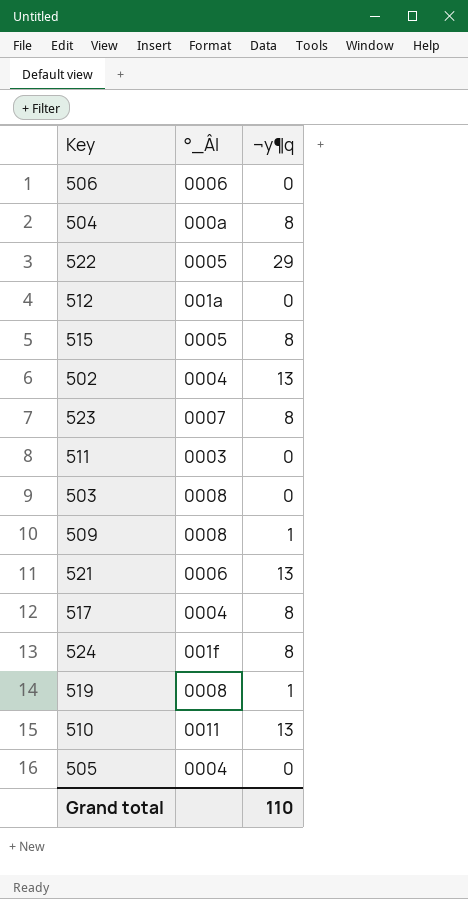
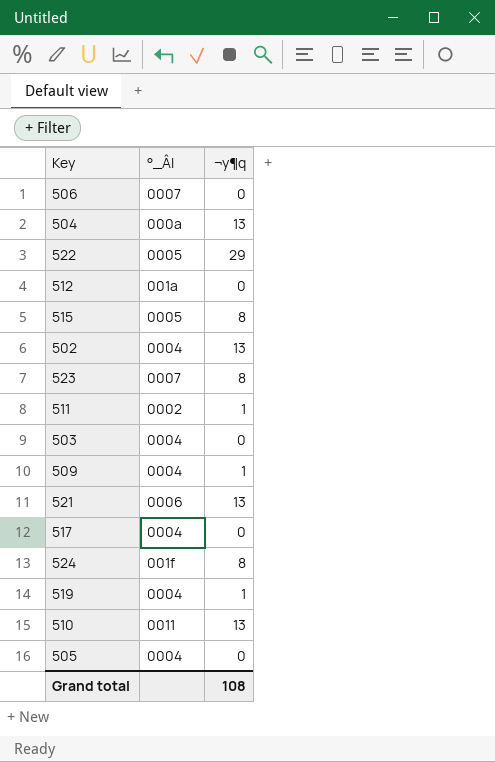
506 | °_ÂI: 0006 -> 0007
504 | ¬y¶q: 8 -> 13
511 | °_ÂI: 0003 -> 0002
511 | ¬y¶q: 0 -> 1
503 | °_ÂI: 0008 -> 0004
509 | °_ÂI: 0008 -> 0004
517 | ¬y¶q: 8 -> 0
519 | °_ÂI: 0008 -> 0004
Grand total | ¬y¶q: 110 -> 108

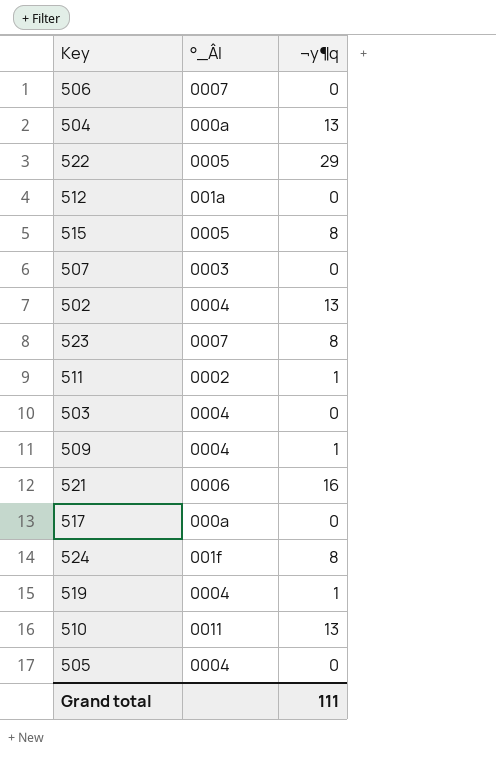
row 507: none -> 0003 | 0
521 | ¬y¶q: 13 -> 16
517 | °_ÂI: 0004 -> 000a
Grand total | ¬y¶q: 108 -> 111

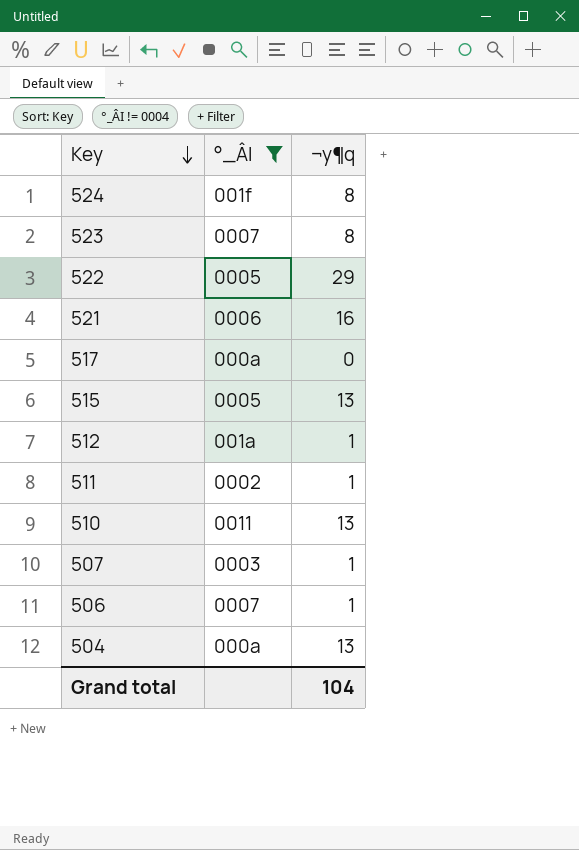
filter: none -> °_ÂI != 0004
row order: none -> Key descending
515 | ¬y¶q: 8 -> 13
512 | ¬y¶q: 0 -> 1
507 | ¬y¶q: 0 -> 1
506 | ¬y¶q: 0 -> 1
Grand total | ¬y¶q: 111 -> 104

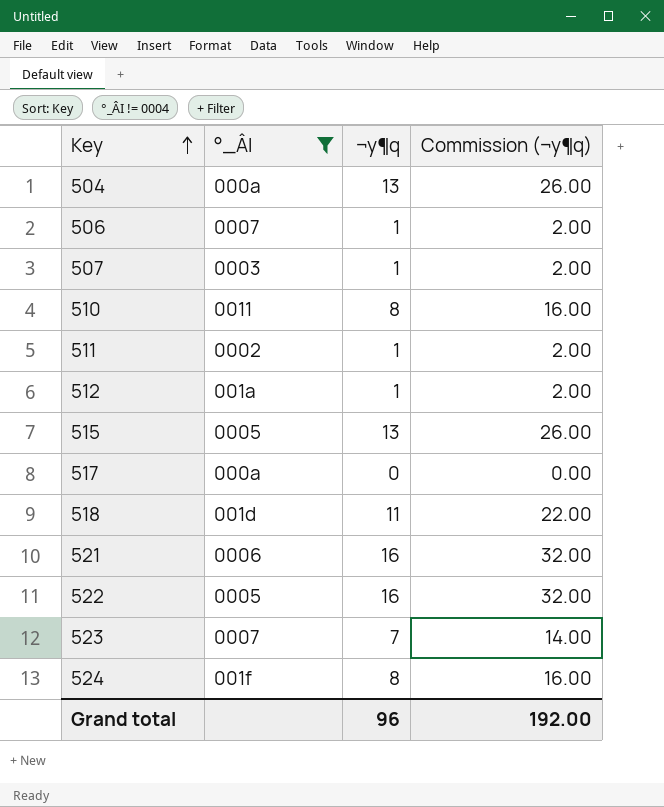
row order: Key descending -> Key ascending
column Commission (¬y¶q) | formula: none -> [¬y¶q] * 2
510 | ¬y¶q: 13 -> 8
row 518: none -> 001d | 11 | 22.00
522 | ¬y¶q: 29 -> 16
523 | ¬y¶q: 8 -> 7
Grand total | ¬y¶q: 104 -> 96

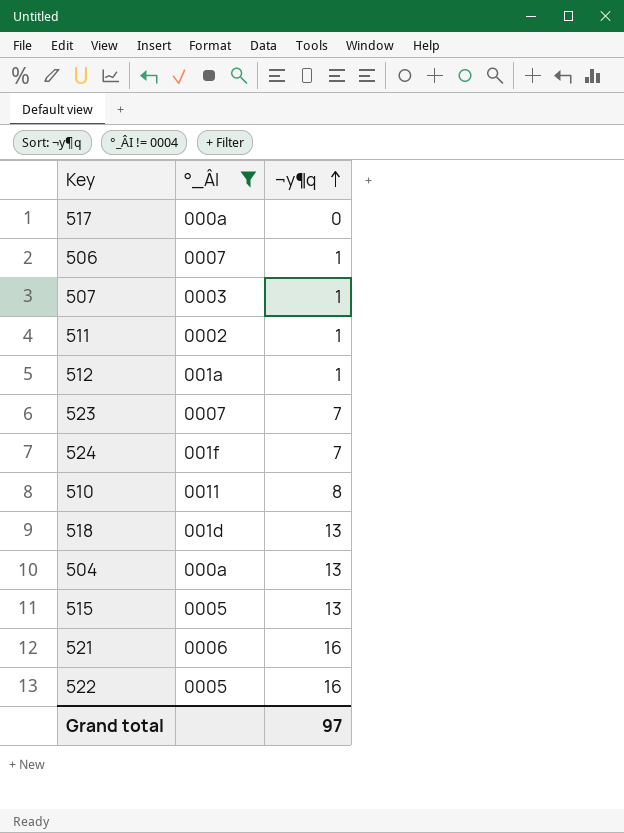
row order: Key ascending -> ¬y¶q ascending
column Commission (¬y¶q) | formula: [¬y¶q] * 2 -> none
524 | ¬y¶q: 8 -> 7
518 | ¬y¶q: 11 -> 13
Grand total | ¬y¶q: 96 -> 97

